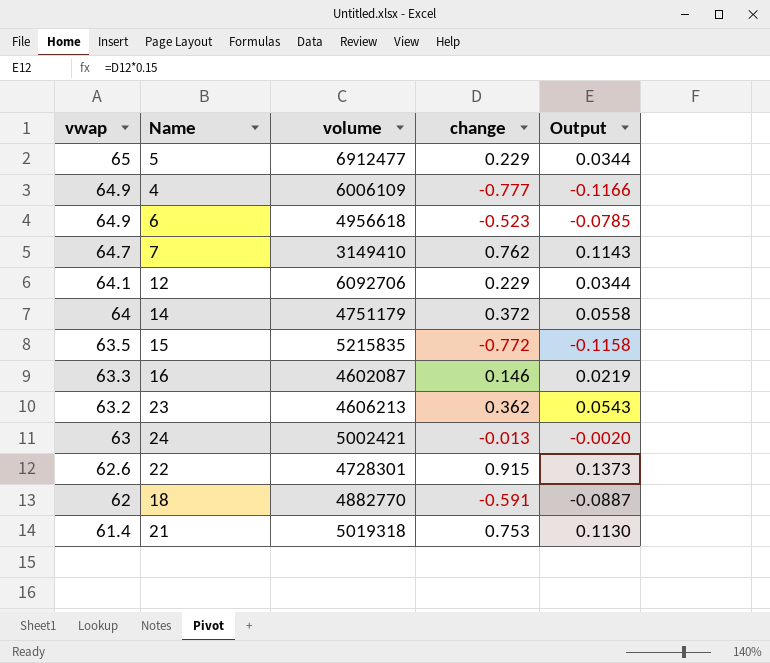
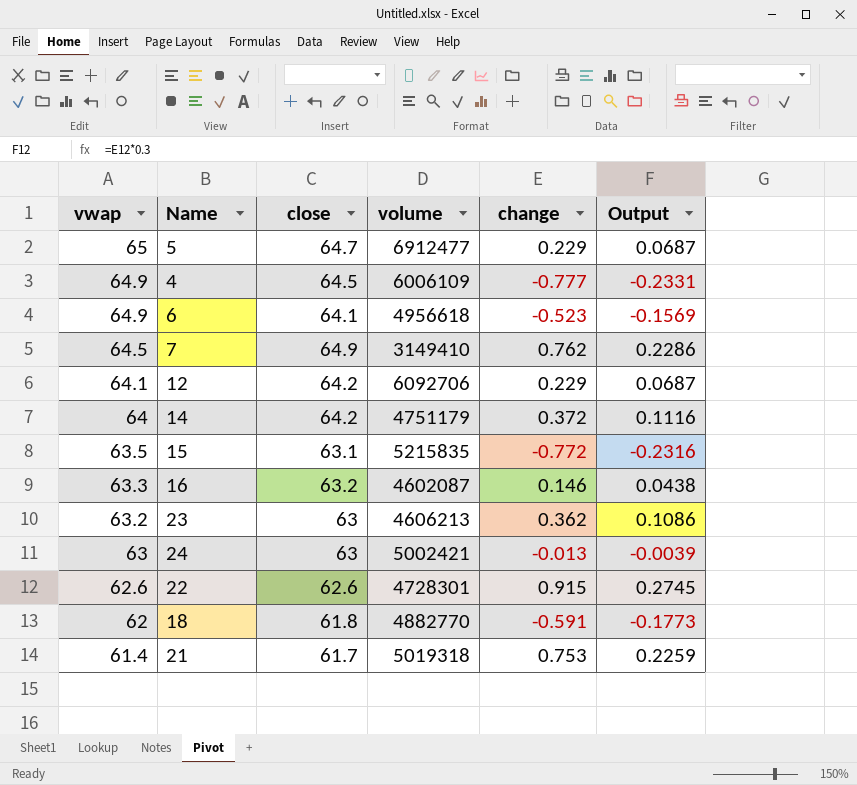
column close | position: none -> 3
column Output | formula: [change] * 0.15 -> [change] * 0.3
7 | vwap: 64.7 -> 64.5

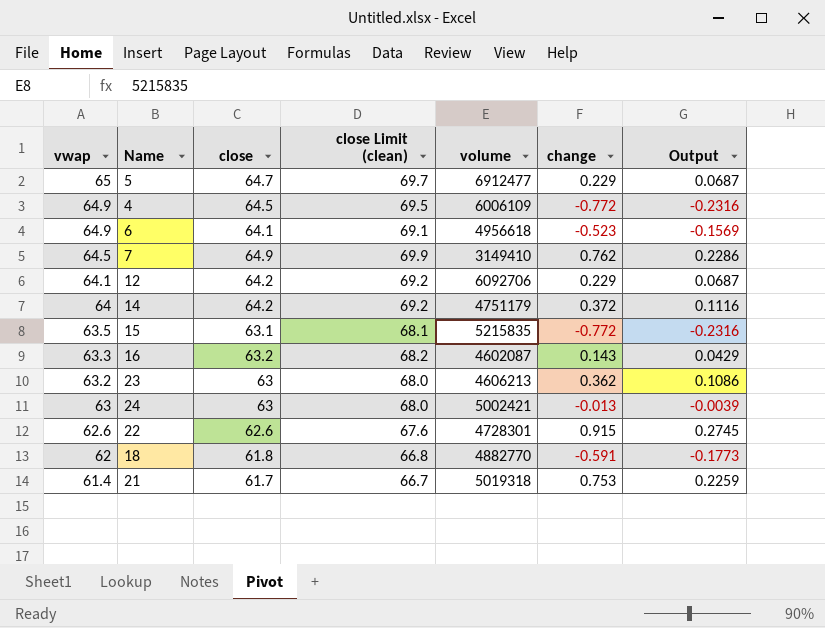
column close Limit (clean) | formula: none -> [close] + 5
4 | change: -0.777 -> -0.772
4 | Output: -0.2331 -> -0.2316
16 | change: 0.146 -> 0.143
16 | Output: 0.0438 -> 0.0429

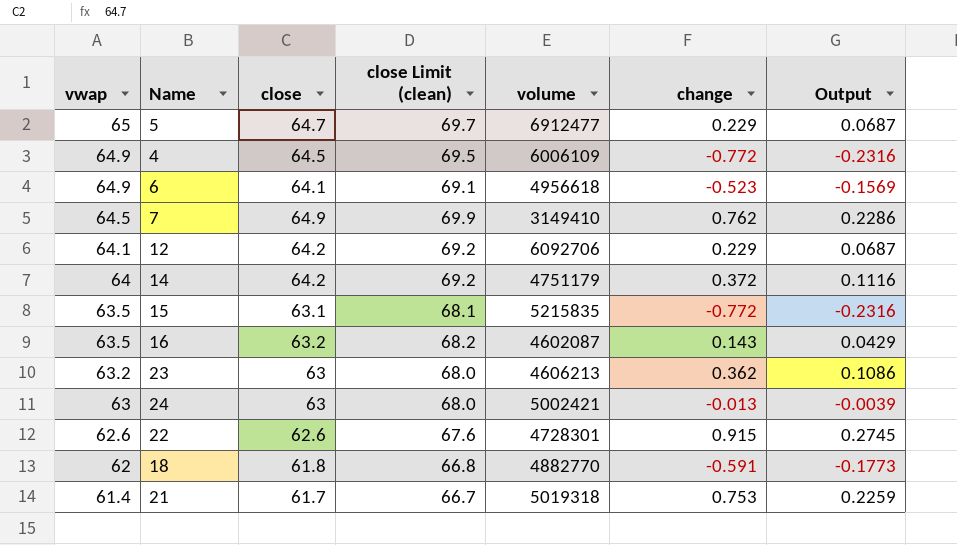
16 | vwap: 63.3 -> 63.5

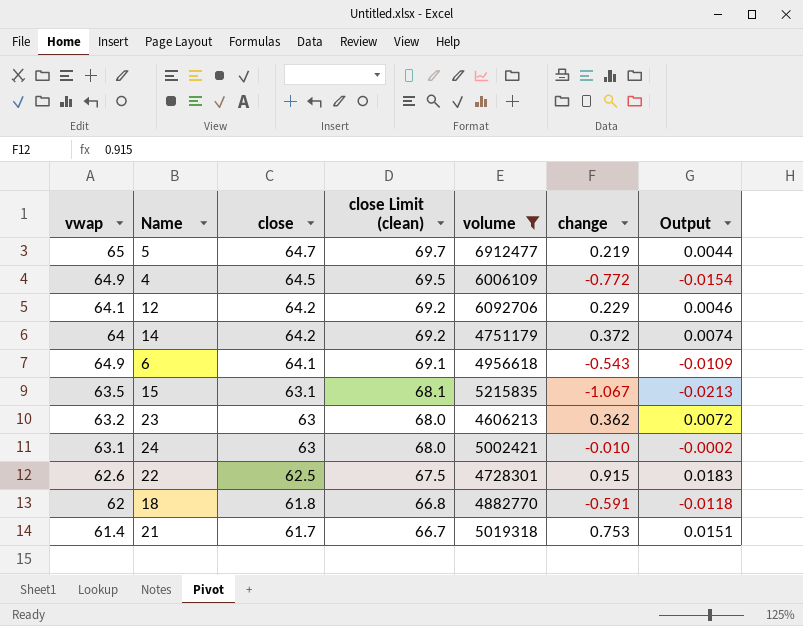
filter: none -> volume >= 4606213
row order: vwap descending -> close descending
column Output | formula: [change] * 0.3 -> [change] * 0.02
5 | change: 0.229 -> 0.219
6 | change: -0.523 -> -0.543
15 | change: -0.772 -> -1.067
24 | vwap: 63 -> 63.1
24 | change: -0.013 -> -0.010
22 | close: 62.6 -> 62.5
22 | close Limit (clean): 67.6 -> 67.5

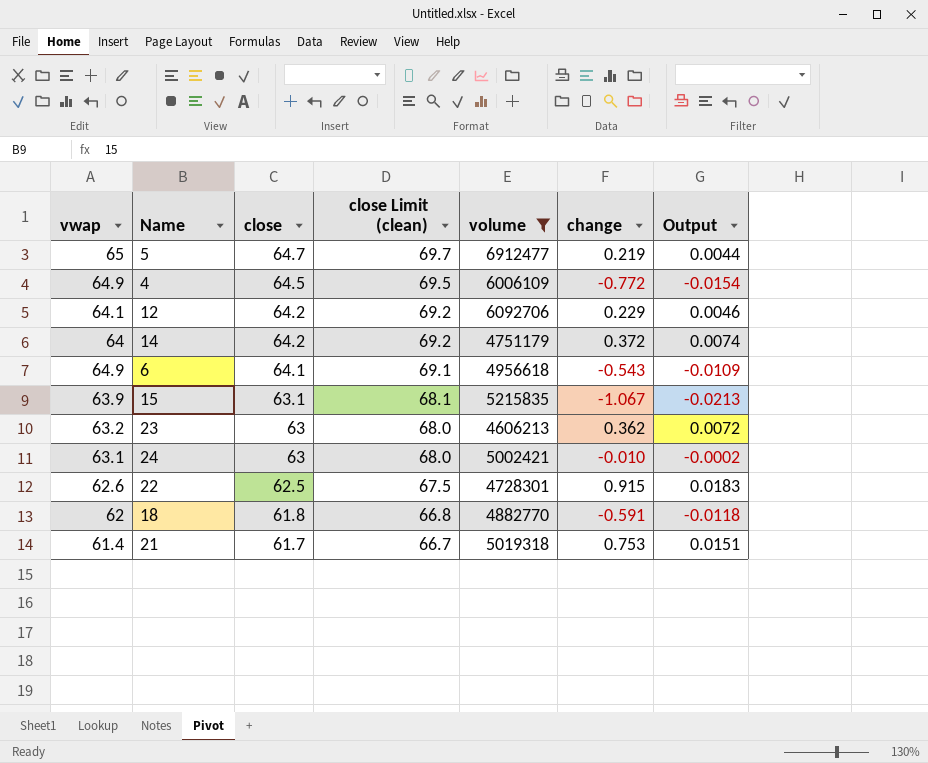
15 | vwap: 63.5 -> 63.9

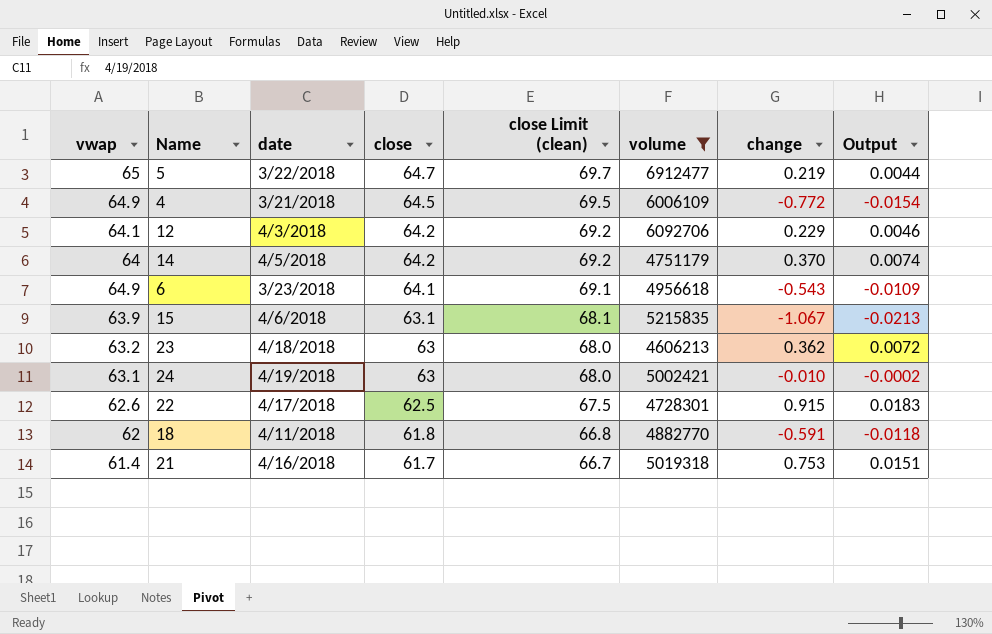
column date | position: none -> 3
14 | change: 0.372 -> 0.370

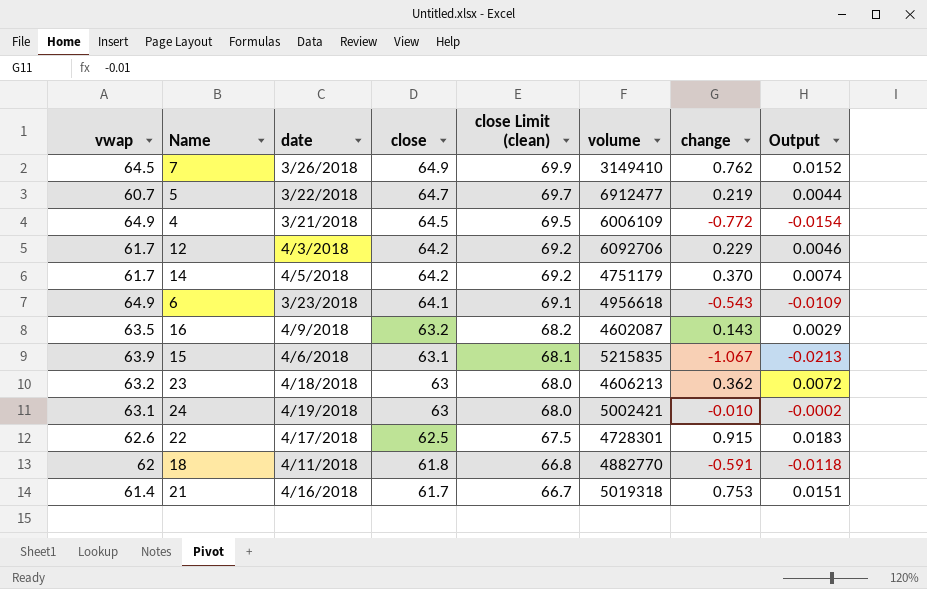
filter: volume >= 4606213 -> none
5 | vwap: 65 -> 60.7
12 | vwap: 64.1 -> 61.7
14 | vwap: 64 -> 61.7

